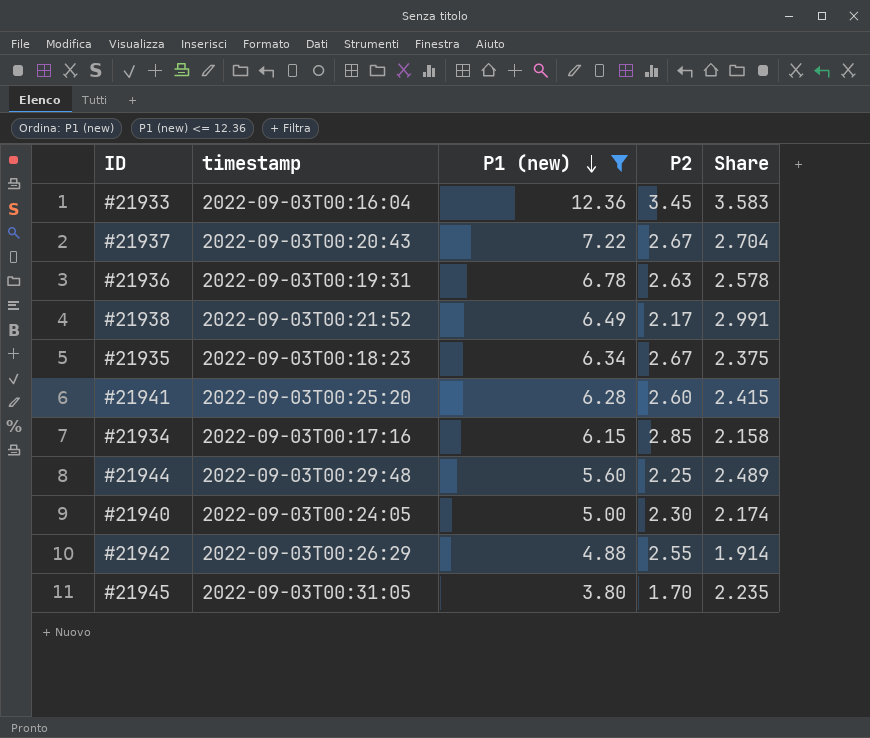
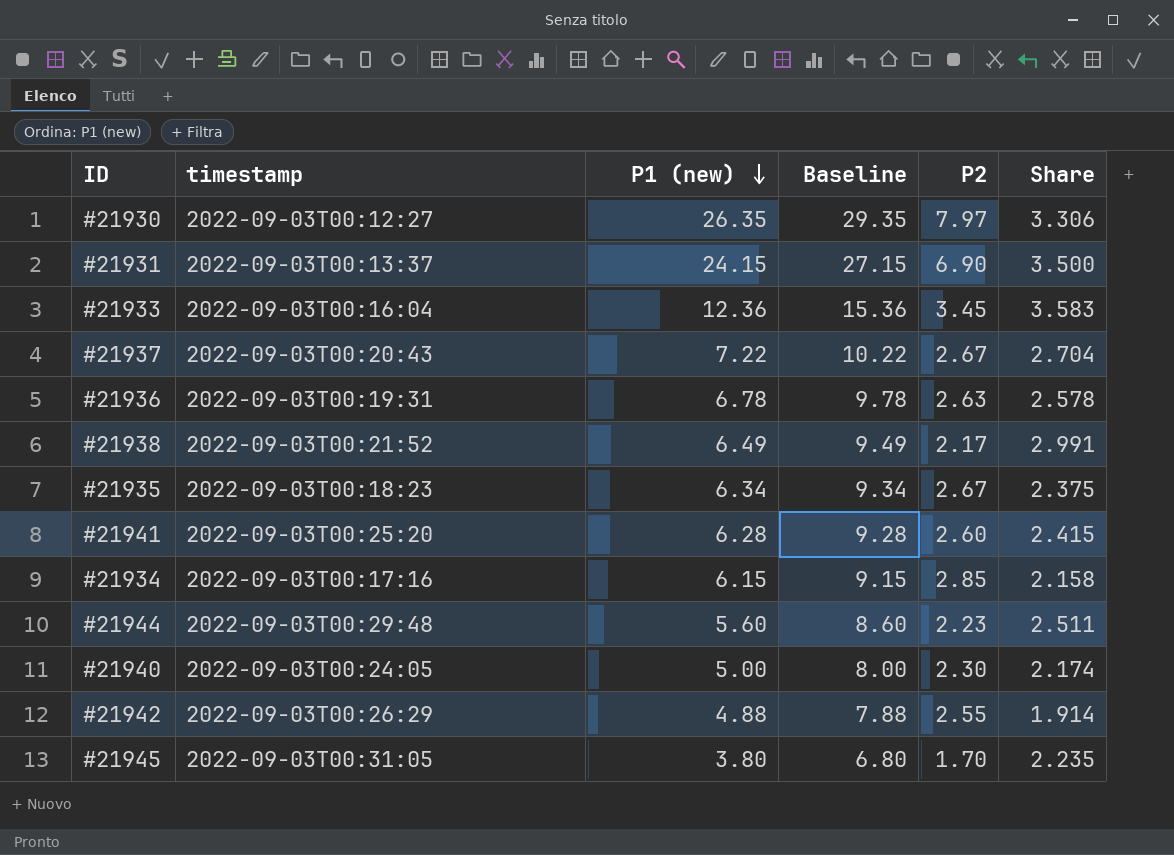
filter: P1 (new) <= 12.36 -> none
column Baseline | formula: none -> [P1 (new)] + 3
#21944 | P2: 2.25 -> 2.23
#21944 | Share: 2.489 -> 2.511

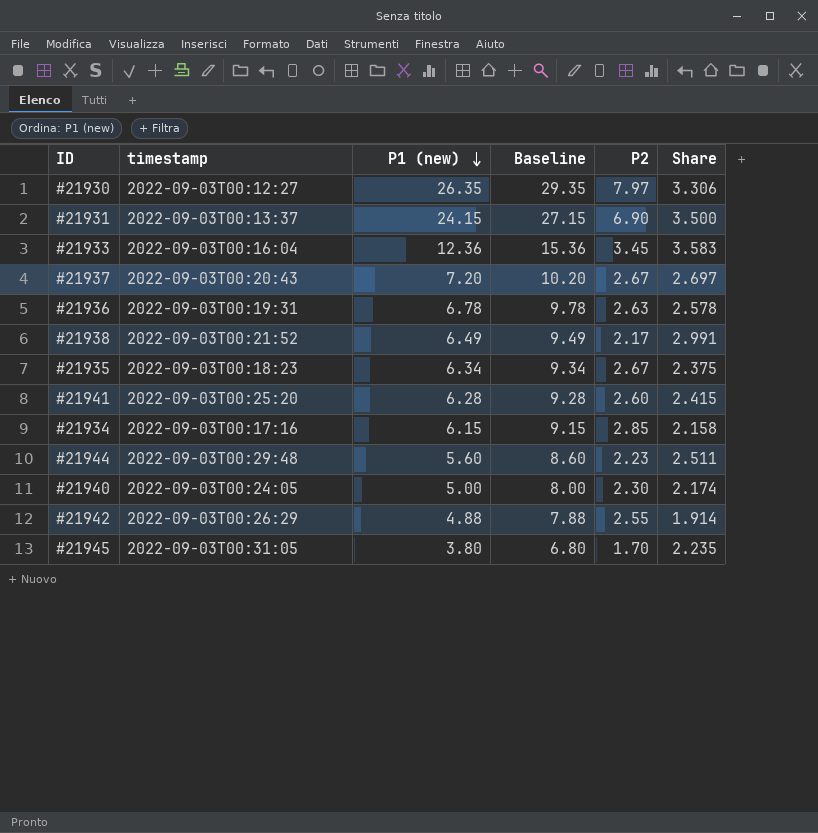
#21937 | P1 (new): 7.22 -> 7.20
#21937 | Baseline: 10.22 -> 10.20
#21937 | Share: 2.704 -> 2.697

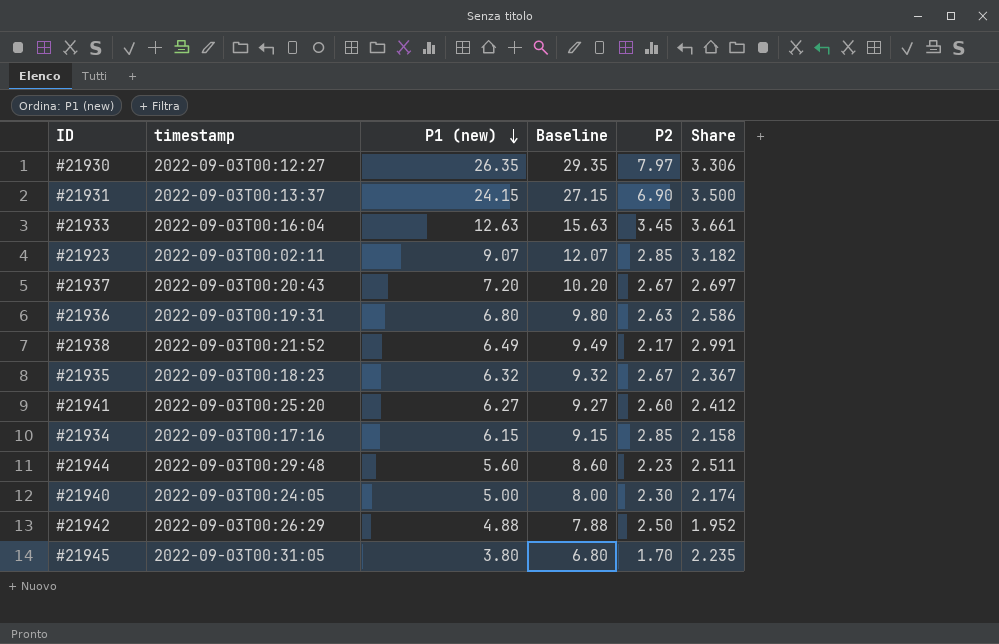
#21933 | P1 (new): 12.36 -> 12.63
#21933 | Baseline: 15.36 -> 15.63
#21933 | Share: 3.583 -> 3.661
row #21923: none -> 2022-09-03T00:02:11 | 9.07 | 12.07 | 2.85 | 3.182
#21936 | P1 (new): 6.78 -> 6.80
#21936 | Baseline: 9.78 -> 9.80
#21936 | Share: 2.578 -> 2.586
#21935 | P1 (new): 6.34 -> 6.32
#21935 | Baseline: 9.34 -> 9.32
#21935 | Share: 2.375 -> 2.367
#21941 | P1 (new): 6.28 -> 6.27
#21941 | Baseline: 9.28 -> 9.27
#21941 | Share: 2.415 -> 2.412
#21942 | P2: 2.55 -> 2.50
#21942 | Share: 1.914 -> 1.952

